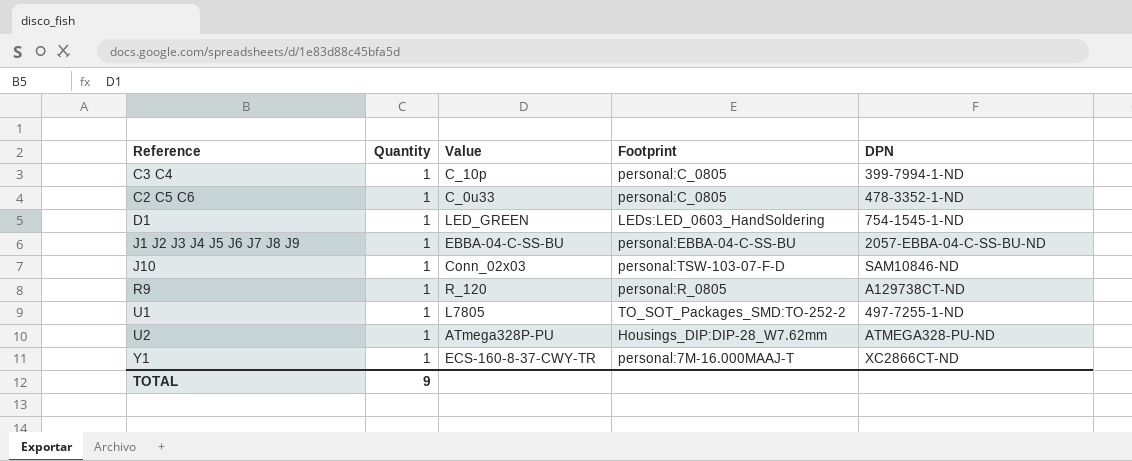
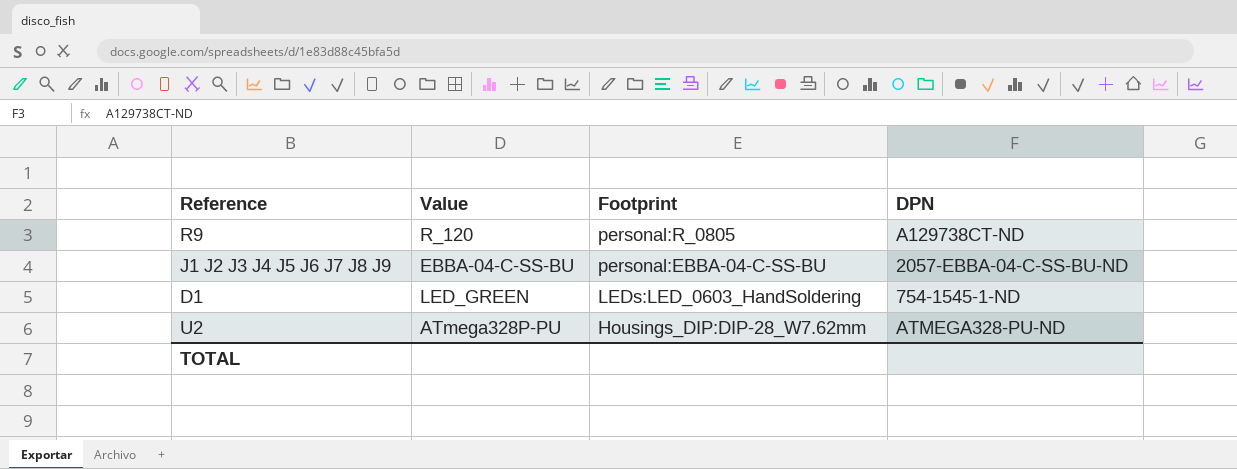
row order: none -> Footprint descending
column Quantity | position: 2 -> none
row C3 C4: 1 | C_10p | personal:C_0805 | 399-7994-1-ND -> none
row C2 C5 C6: 1 | C_0u33 | personal:C_0805 | 478-3352-1-ND -> none
row J10: 1 | Conn_02x03 | personal:TSW-103-07-F-D | SAM10846-ND -> none
row U1: 1 | L7805 | TO_SOT_Packages_SMD:TO-252-2 | 497-7255-1-ND -> none
row Y1: 1 | ECS-160-8-37-CWY-TR | personal:7M-16.000MAAJ-T | XC2866CT-ND -> none

